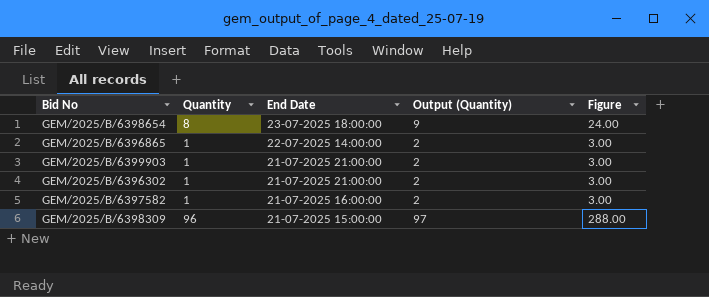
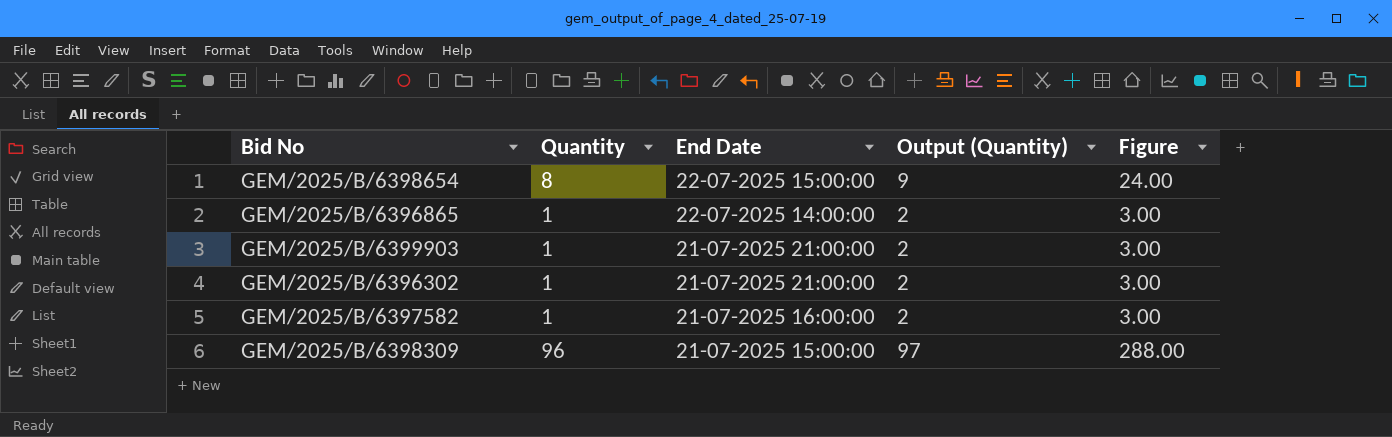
GEM/2025/B/6398654 | End Date: 23-07-2025 18:00:00 -> 22-07-2025 15:00:00

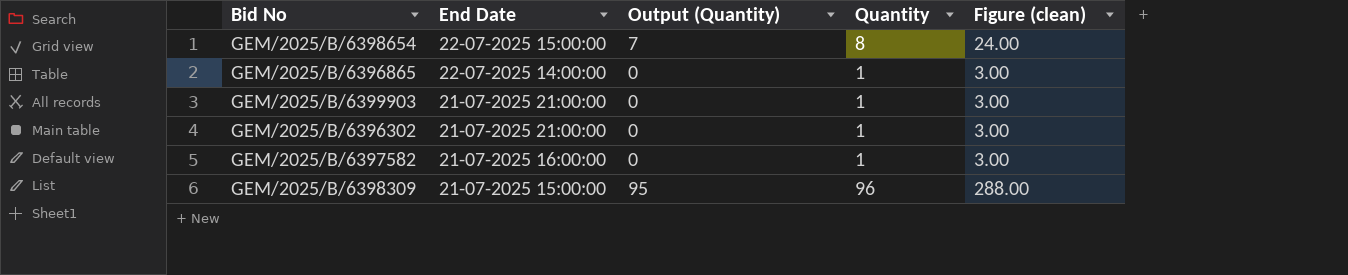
column Output (Quantity) | formula: [Quantity] + 1 -> [Quantity] - 1
column Quantity | position: 2 -> 4
column name: Figure -> Figure (clean)

